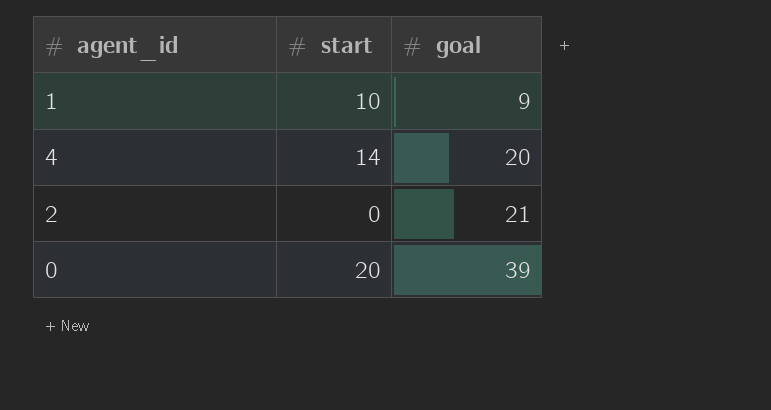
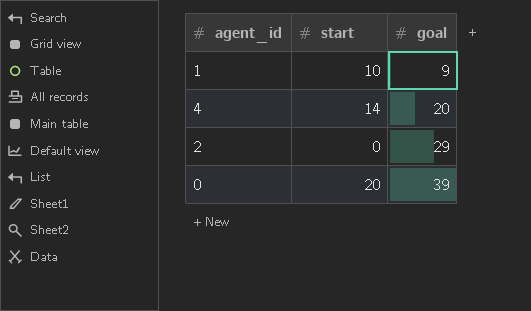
2 | goal: 21 -> 29

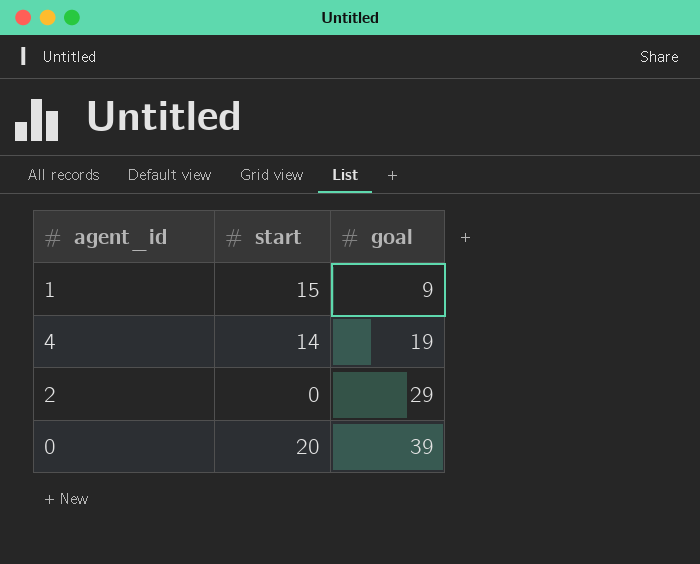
1 | start: 10 -> 15
4 | goal: 20 -> 19

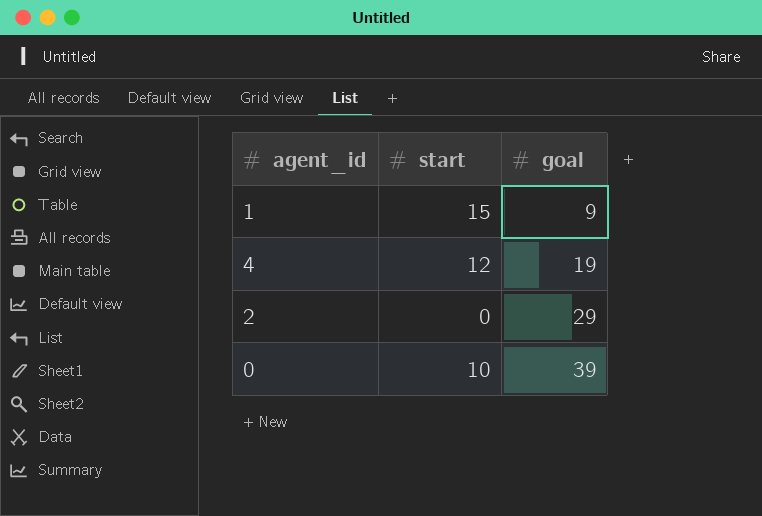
4 | start: 14 -> 12
0 | start: 20 -> 10

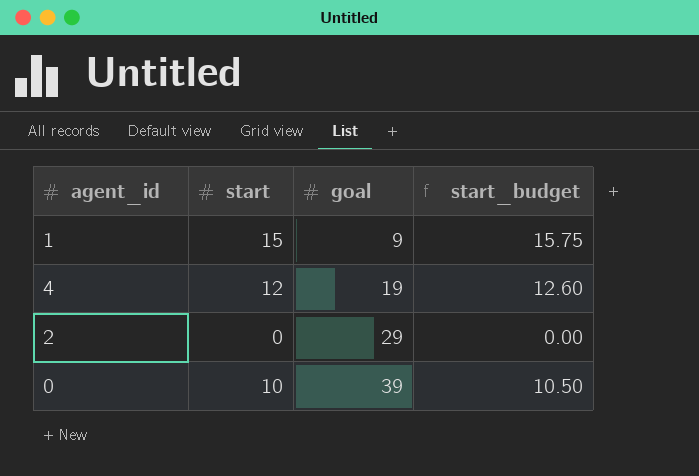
column start_budget | formula: none -> [start] * 1.05

